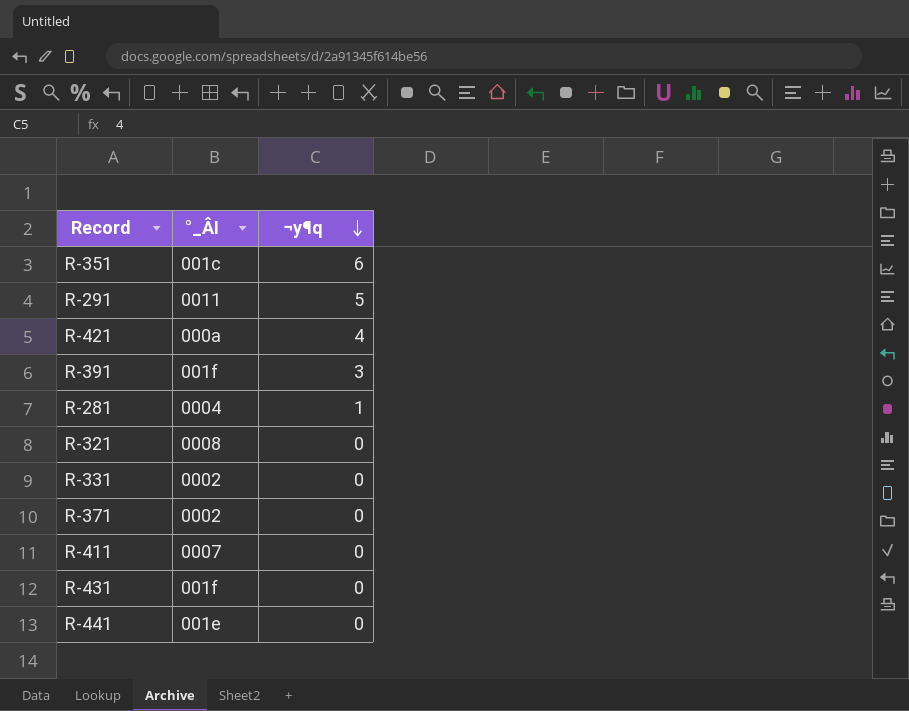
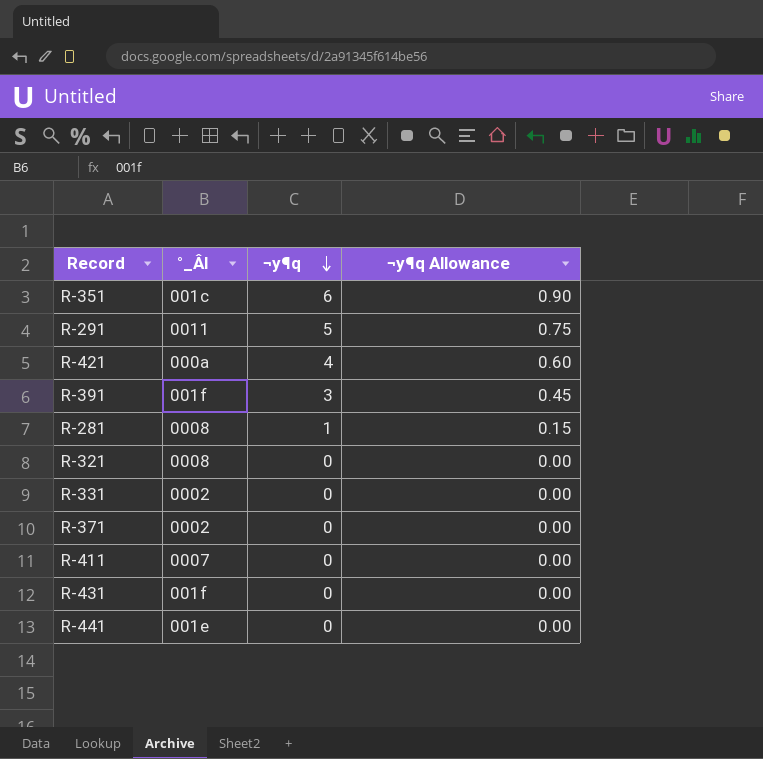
column ¬y¶q Allowance | formula: none -> [¬y¶q] * 0.15
R-281 | °_ÂI: 0004 -> 0008

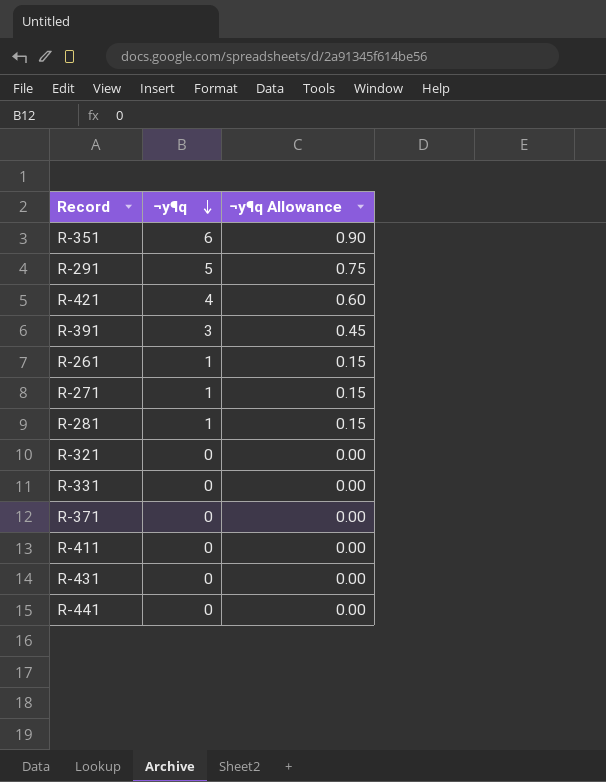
column °_ÂI | position: 2 -> none
row R-261: none -> 1 | 0.15
row R-271: none -> 1 | 0.15

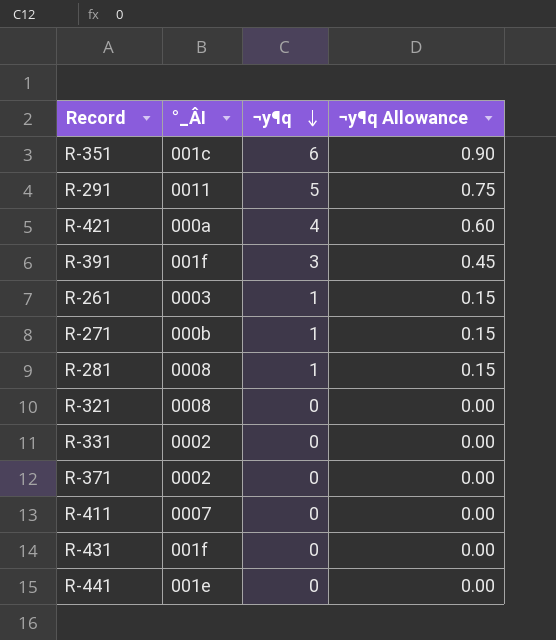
column °_ÂI | position: none -> 2

